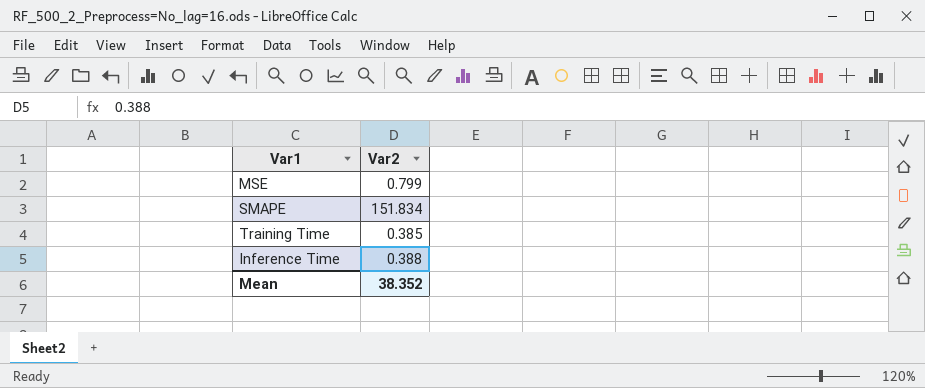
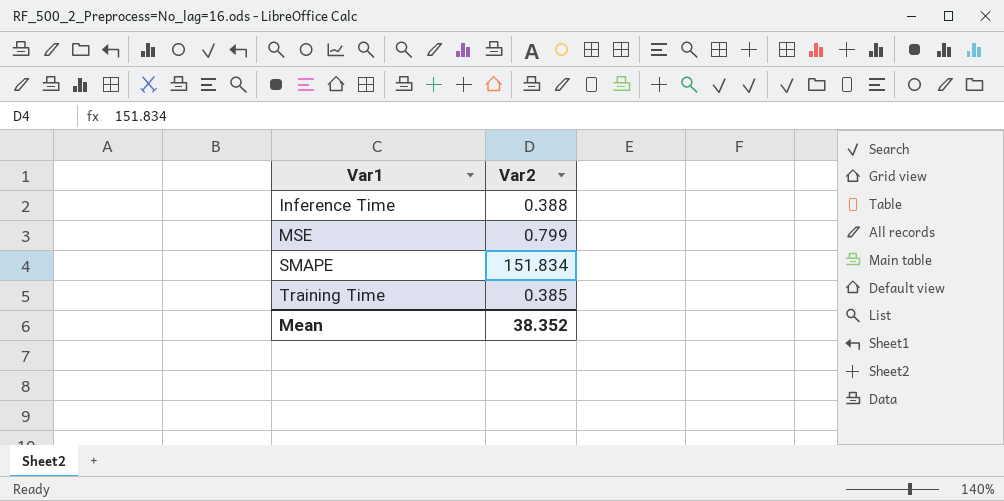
row order: none -> Var1 ascending

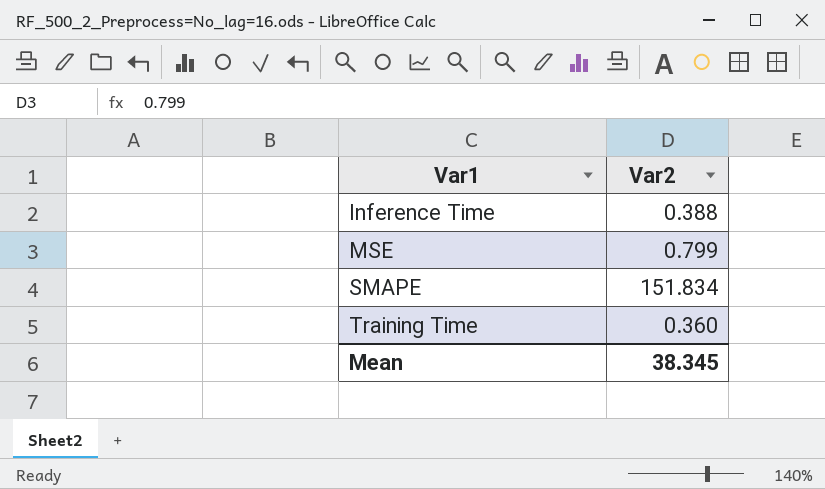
Training Time | Var2: 0.385 -> 0.360
Mean | Var2: 38.352 -> 38.345

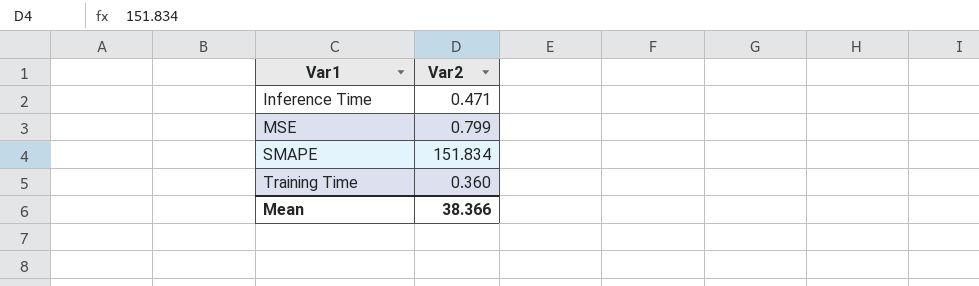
Inference Time | Var2: 0.388 -> 0.471
Mean | Var2: 38.345 -> 38.366

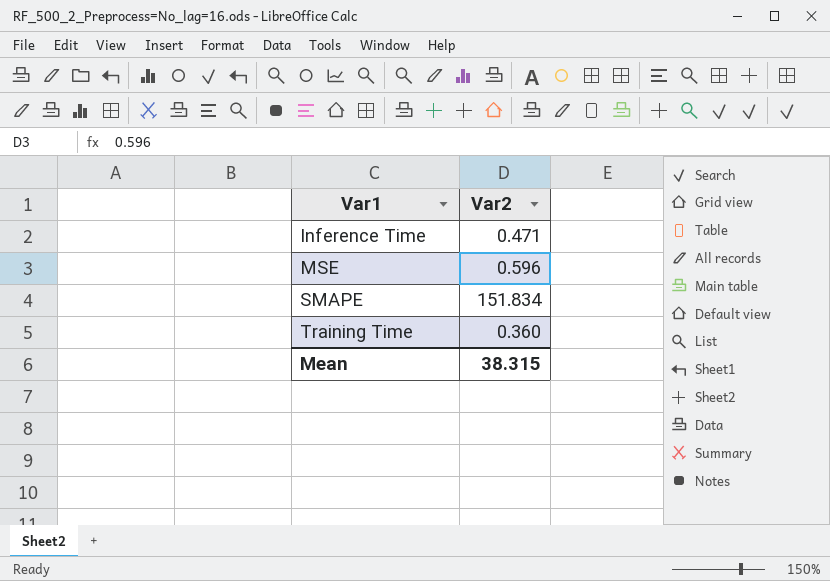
MSE | Var2: 0.799 -> 0.596
Mean | Var2: 38.366 -> 38.315

